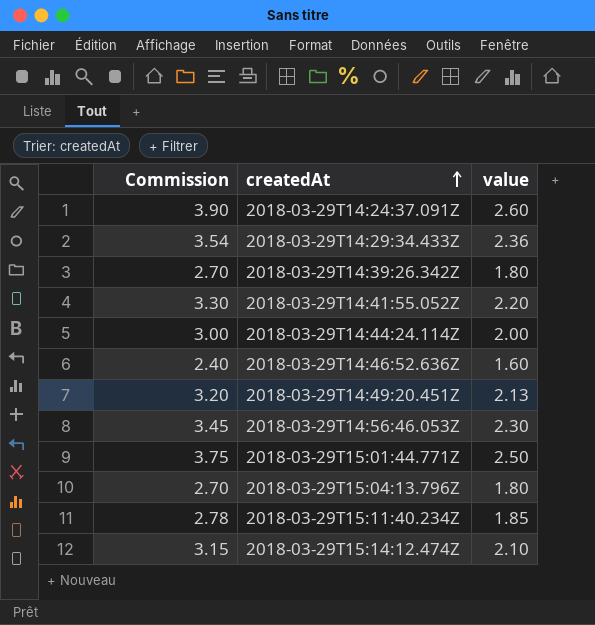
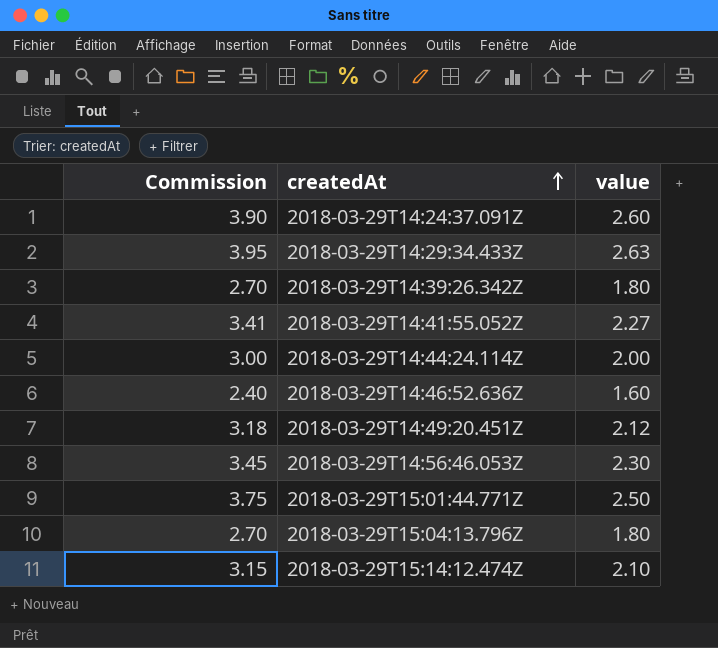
row 2018-03-29T15:11:40.234Z: 2.78 | 1.85 -> none
2018-03-29T14:29:34.433Z | Commission: 3.54 -> 3.95
2018-03-29T14:29:34.433Z | value: 2.36 -> 2.63
2018-03-29T14:41:55.052Z | Commission: 3.30 -> 3.41
2018-03-29T14:41:55.052Z | value: 2.20 -> 2.27
2018-03-29T14:49:20.451Z | Commission: 3.20 -> 3.18
2018-03-29T14:49:20.451Z | value: 2.13 -> 2.12

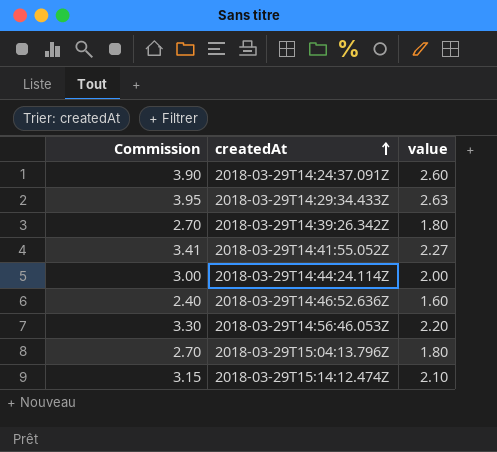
row 2018-03-29T14:49:20.451Z: 3.18 | 2.12 -> none
row 2018-03-29T15:01:44.771Z: 3.75 | 2.50 -> none
2018-03-29T14:56:46.053Z | Commission: 3.45 -> 3.30
2018-03-29T14:56:46.053Z | value: 2.30 -> 2.20

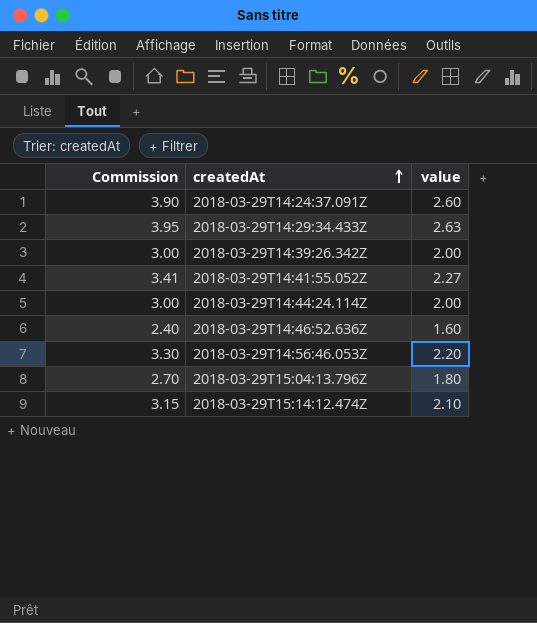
2018-03-29T14:39:26.342Z | Commission: 2.70 -> 3.00
2018-03-29T14:39:26.342Z | value: 1.80 -> 2.00

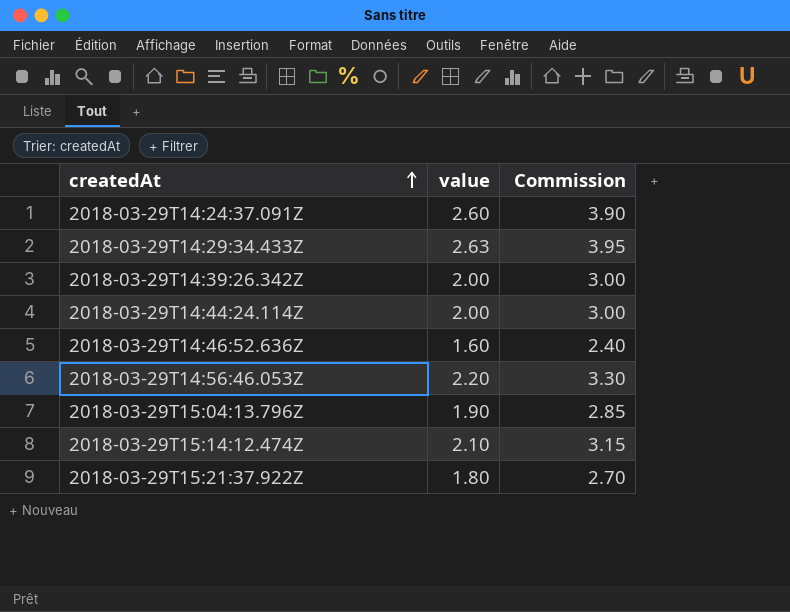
column Commission | position: 1 -> 3
row 2018-03-29T14:41:55.052Z: 3.41 | 2.27 -> none
2018-03-29T15:04:13.796Z | value: 1.80 -> 1.90
2018-03-29T15:04:13.796Z | Commission: 2.70 -> 2.85
row 2018-03-29T15:21:37.922Z: none -> 1.80 | 2.70

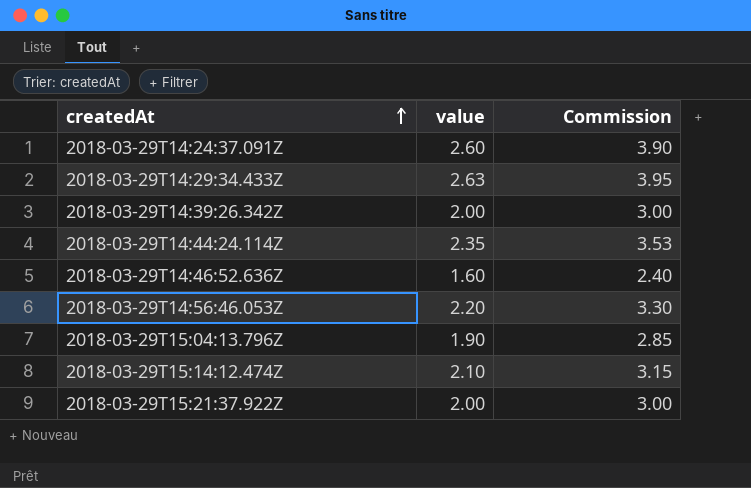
2018-03-29T14:44:24.114Z | value: 2.00 -> 2.35
2018-03-29T14:44:24.114Z | Commission: 3.00 -> 3.53
2018-03-29T15:21:37.922Z | value: 1.80 -> 2.00
2018-03-29T15:21:37.922Z | Commission: 2.70 -> 3.00

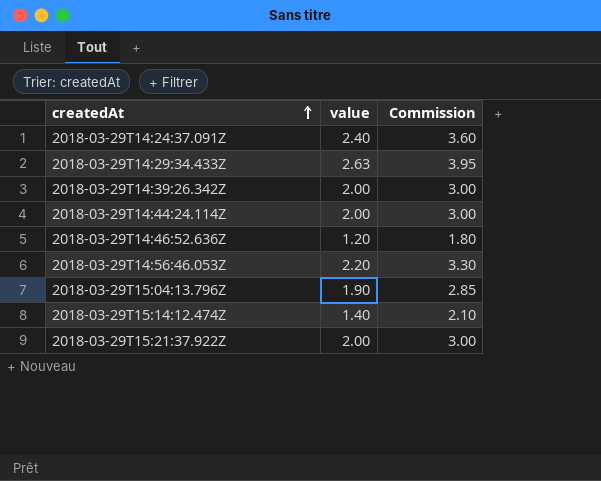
2018-03-29T14:24:37.091Z | value: 2.60 -> 2.40
2018-03-29T14:24:37.091Z | Commission: 3.90 -> 3.60
2018-03-29T14:44:24.114Z | value: 2.35 -> 2.00
2018-03-29T14:44:24.114Z | Commission: 3.53 -> 3.00
2018-03-29T14:46:52.636Z | value: 1.60 -> 1.20
2018-03-29T14:46:52.636Z | Commission: 2.40 -> 1.80
2018-03-29T15:14:12.474Z | value: 2.10 -> 1.40
2018-03-29T15:14:12.474Z | Commission: 3.15 -> 2.10

